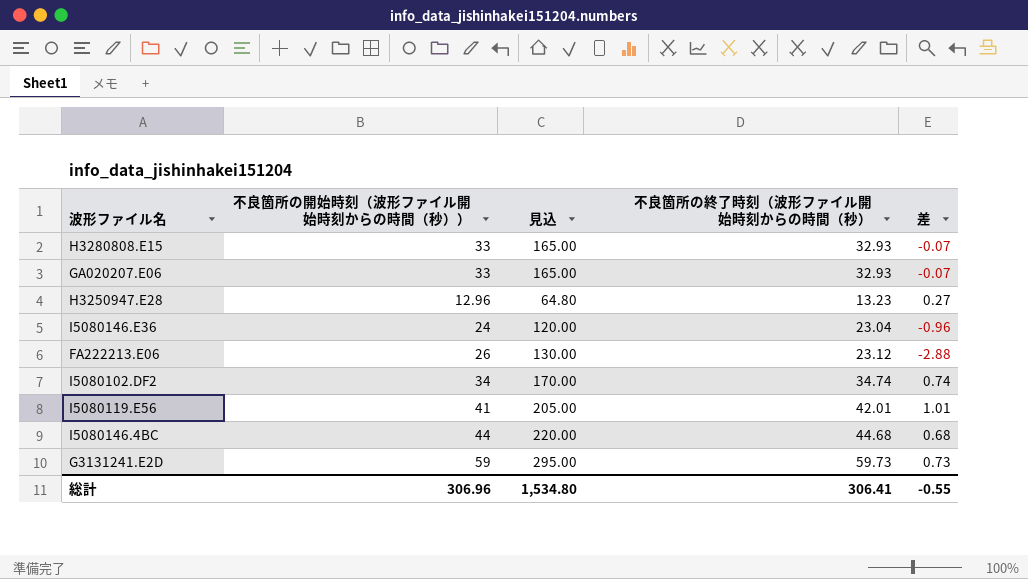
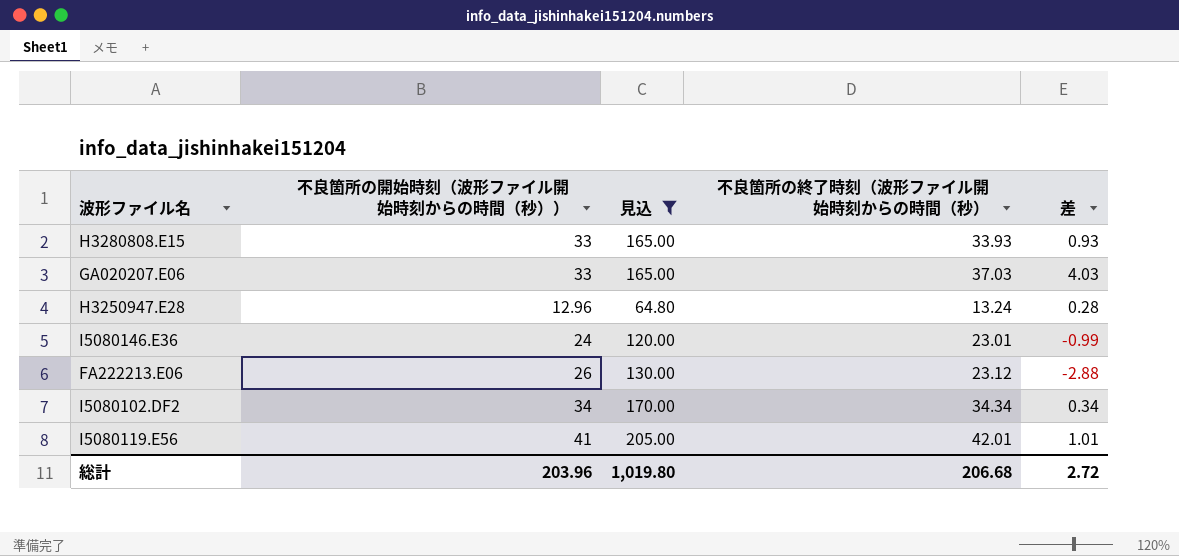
filter: none -> 見込 <= 205.00
H3280808.E15 | 不良箇所の終了時刻（波形ファイル開始時刻からの時間（秒）: 32.93 -> 33.93
H3280808.E15 | 差: -0.07 -> 0.93
GA020207.E06 | 不良箇所の終了時刻（波形ファイル開始時刻からの時間（秒）: 32.93 -> 37.03
GA020207.E06 | 差: -0.07 -> 4.03
H3250947.E28 | 不良箇所の終了時刻（波形ファイル開始時刻からの時間（秒）: 13.23 -> 13.24
H3250947.E28 | 差: 0.27 -> 0.28
I5080146.E36 | 不良箇所の終了時刻（波形ファイル開始時刻からの時間（秒）: 23.04 -> 23.01
I5080146.E36 | 差: -0.96 -> -0.99
I5080102.DF2 | 不良箇所の終了時刻（波形ファイル開始時刻からの時間（秒）: 34.74 -> 34.34
I5080102.DF2 | 差: 0.74 -> 0.34
総計 | 不良箇所の開始時刻（波形ファイル開始時刻からの時間（秒））: 306.96 -> 203.96
総計 | 見込: 1,534.80 -> 1,019.80
総計 | 不良箇所の終了時刻（波形ファイル開始時刻からの時間（秒）: 306.41 -> 206.68
総計 | 差: -0.55 -> 2.72

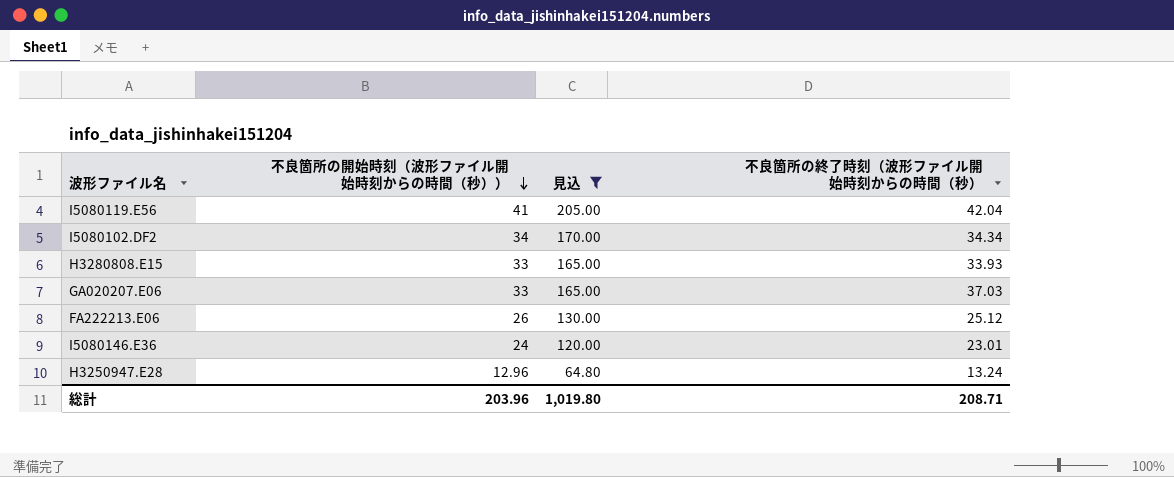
row order: none -> 不良箇所の開始時刻（波形ファイル開始時刻からの時間（秒）） descending
column 差 | formula: [不良箇所の終了時刻（波形ファイル開始時刻からの時間（秒）] - [不良箇所の開始時刻（波形ファイル開始時刻からの時間（秒））] -> none
I5080119.E56 | 不良箇所の終了時刻（波形ファイル開始時刻からの時間（秒）: 42.01 -> 42.04
FA222213.E06 | 不良箇所の終了時刻（波形ファイル開始時刻からの時間（秒）: 23.12 -> 25.12
総計 | 不良箇所の終了時刻（波形ファイル開始時刻からの時間（秒）: 206.68 -> 208.71

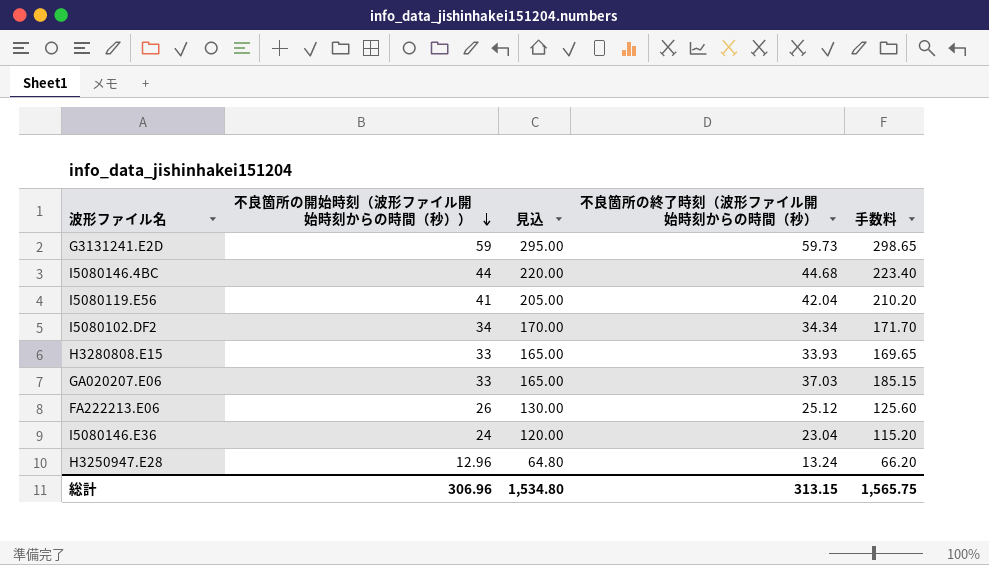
filter: 見込 <= 205.00 -> none
column 手数料 | formula: none -> [不良箇所の終了時刻（波形ファイル開始時刻からの時間（秒）] * 5
I5080146.E36 | 不良箇所の終了時刻（波形ファイル開始時刻からの時間（秒）: 23.01 -> 23.04
総計 | 不良箇所の開始時刻（波形ファイル開始時刻からの時間（秒））: 203.96 -> 306.96
総計 | 見込: 1,019.80 -> 1,534.80
総計 | 不良箇所の終了時刻（波形ファイル開始時刻からの時間（秒）: 208.71 -> 313.15

